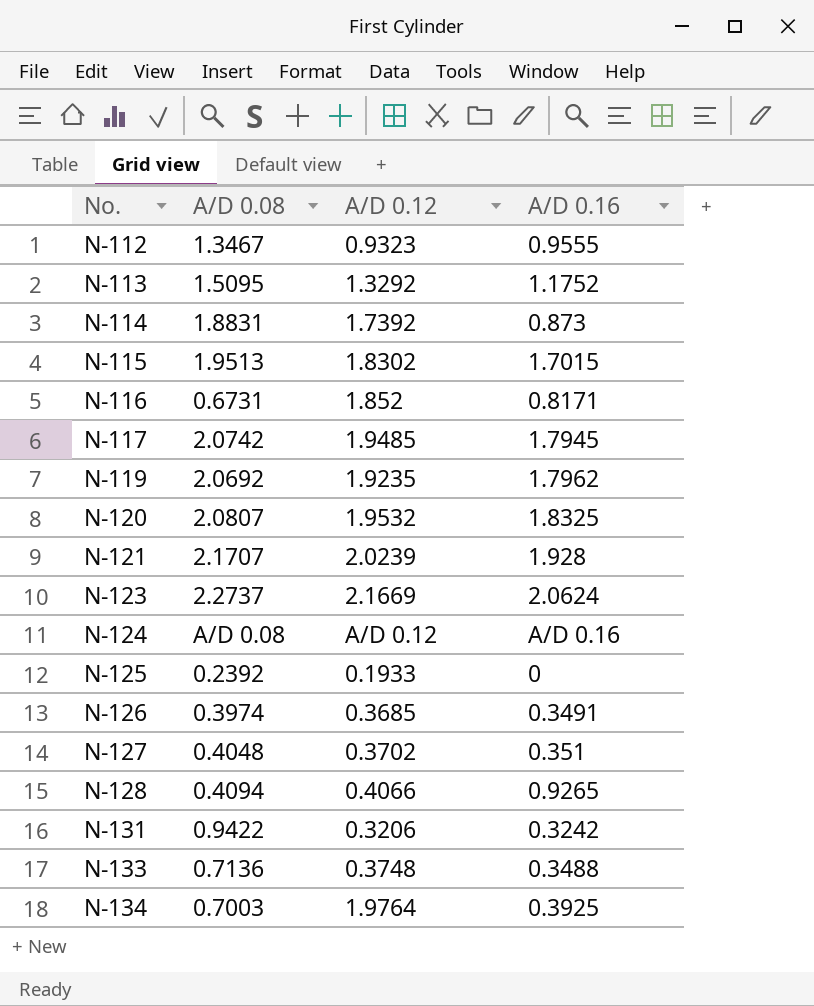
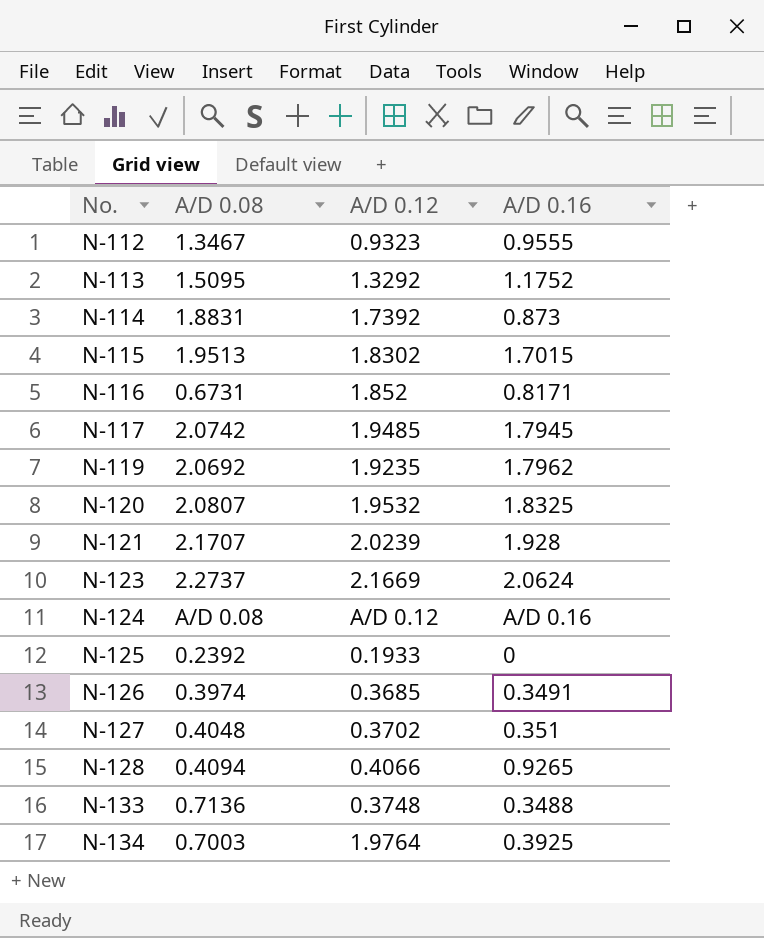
row N-131: 0.9422 | 0.3206 | 0.3242 -> none

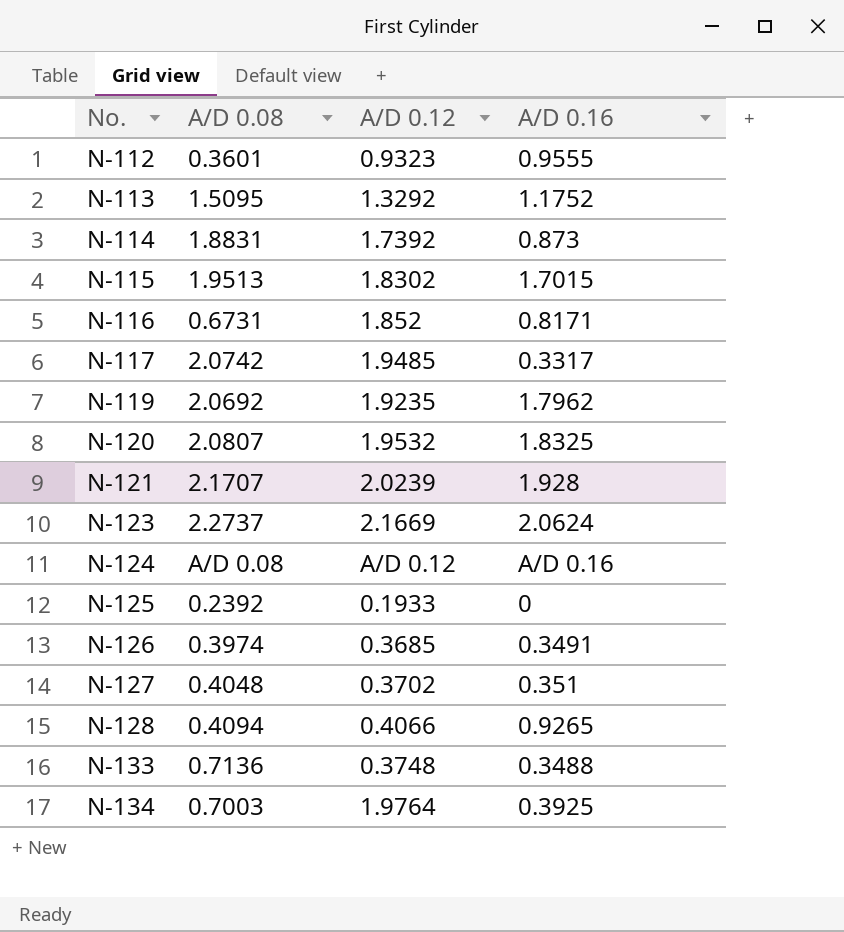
N-112 | A/D 0.08: 1.3467 -> 0.3601
N-117 | A/D 0.16: 1.7945 -> 0.3317

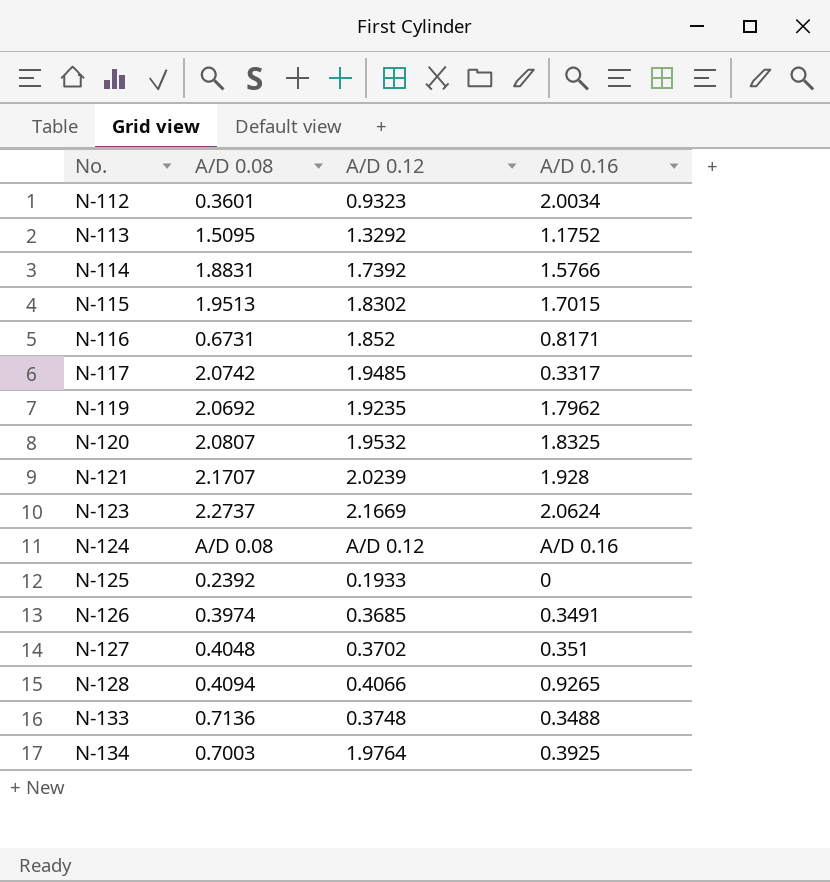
N-112 | A/D 0.16: 0.9555 -> 2.0034
N-114 | A/D 0.16: 0.873 -> 1.5766

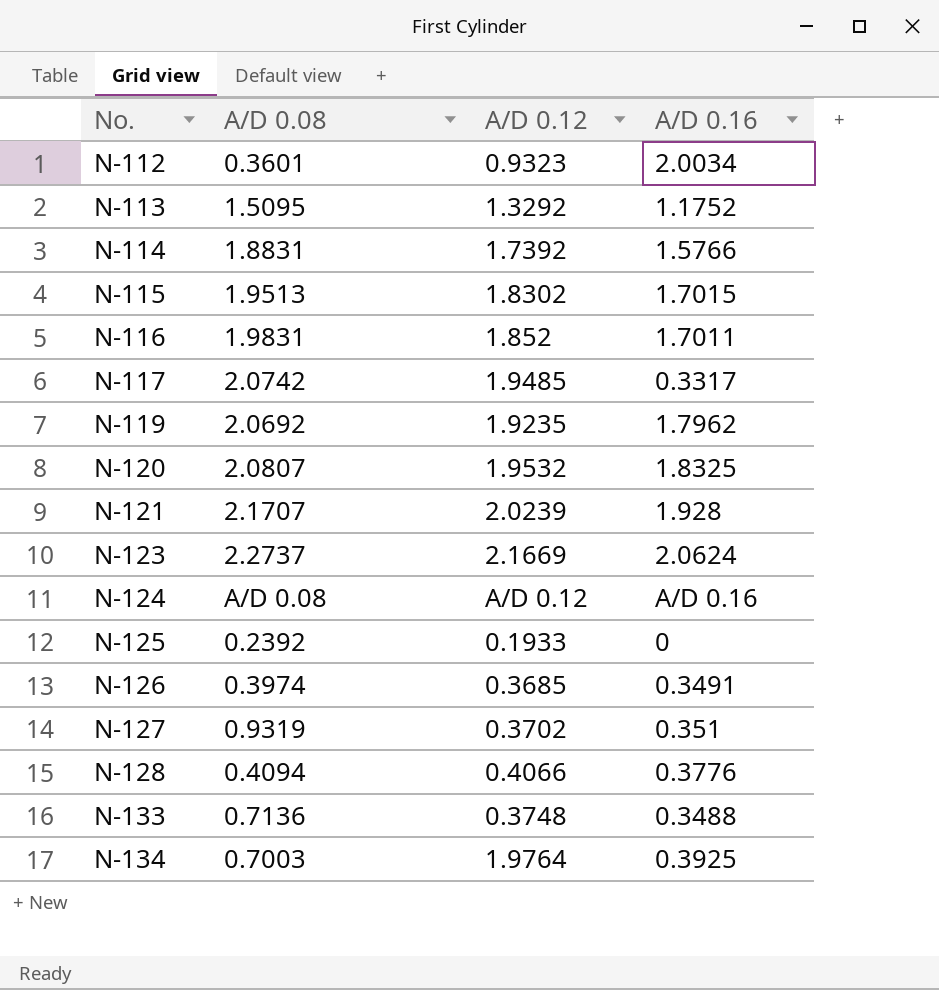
N-116 | A/D 0.08: 0.6731 -> 1.9831
N-116 | A/D 0.16: 0.8171 -> 1.7011
N-127 | A/D 0.08: 0.4048 -> 0.9319
N-128 | A/D 0.16: 0.9265 -> 0.3776

